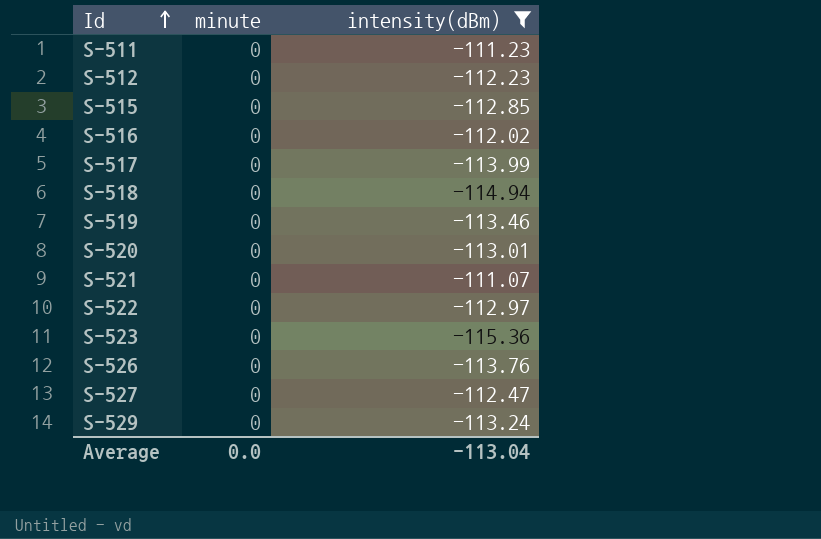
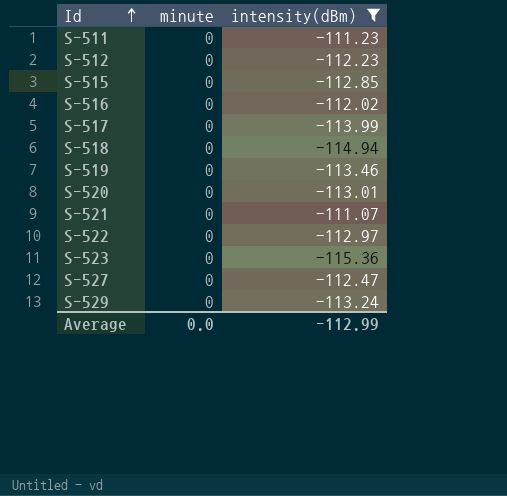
row S-526: 0 | -113.76 -> none
Average | intensity(dBm): -113.04 -> -112.99

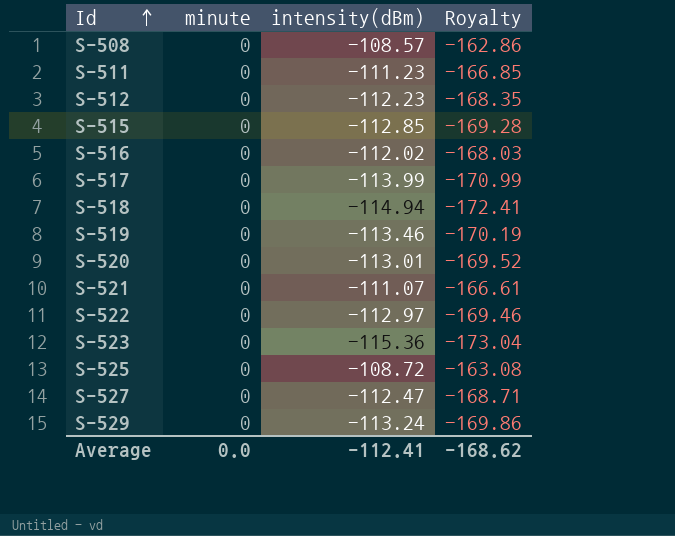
filter: intensity(dBm) <= -111.07 -> none
column Royalty | formula: none -> [intensity(dBm)] * 1.5
Average | intensity(dBm): -112.99 -> -112.41

